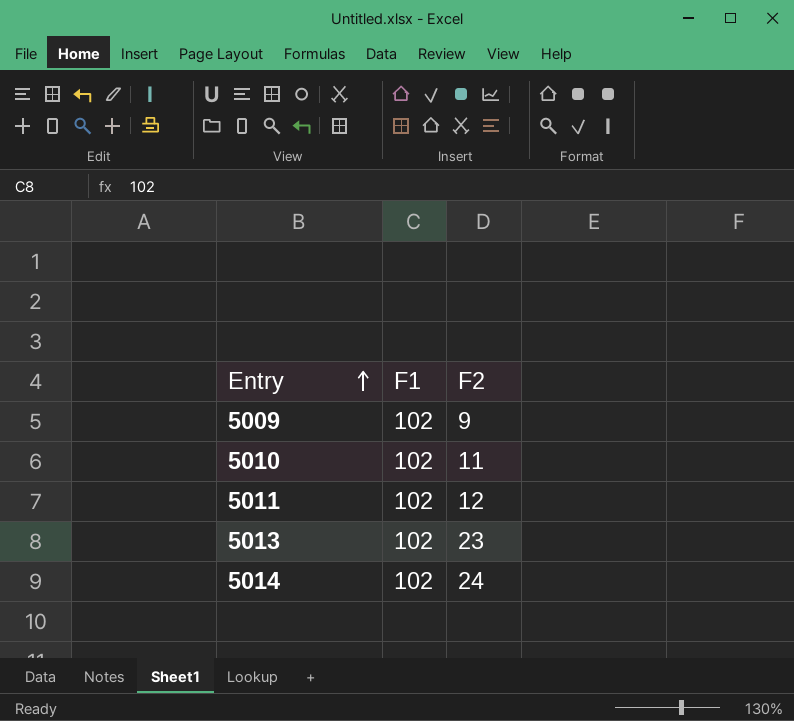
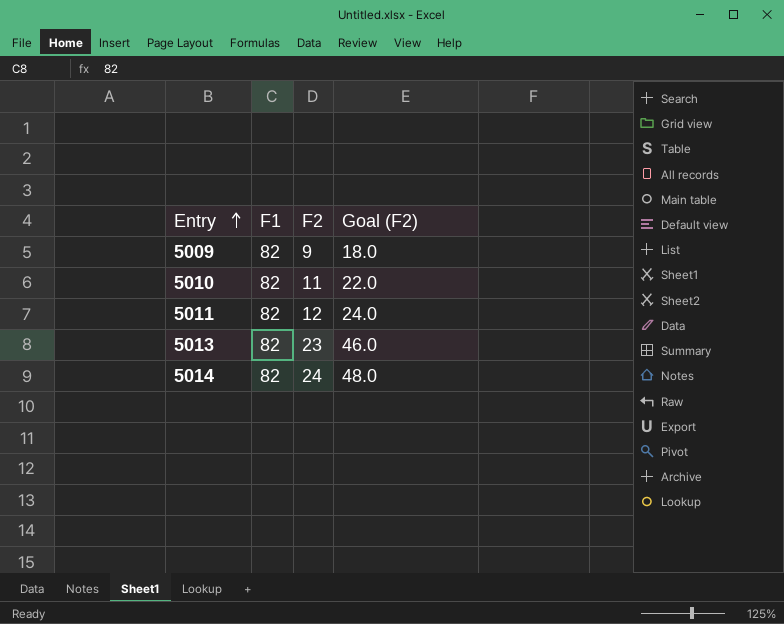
column Goal (F2) | formula: none -> [F2] * 2
5009 | F1: 102 -> 82
5010 | F1: 102 -> 82
5011 | F1: 102 -> 82
5013 | F1: 102 -> 82
5014 | F1: 102 -> 82

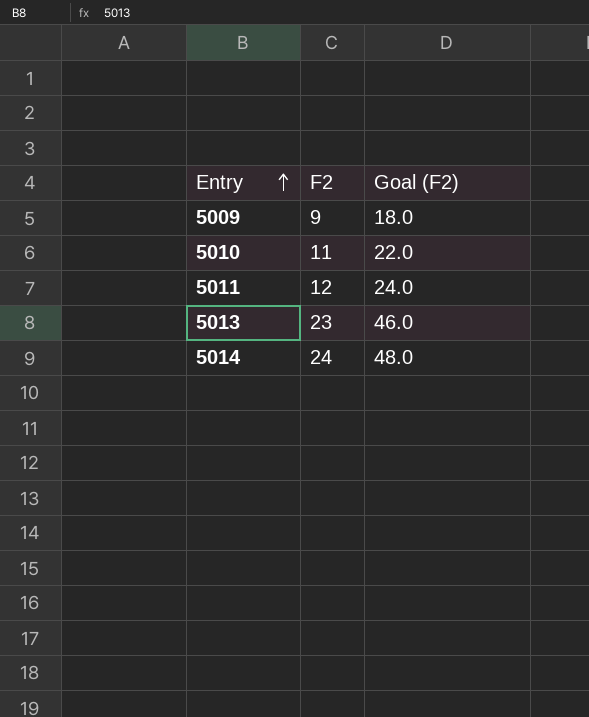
column F1 | position: 2 -> none

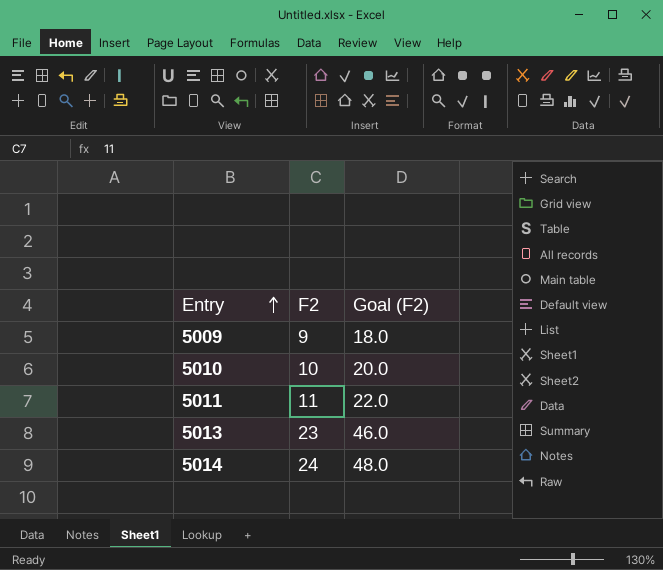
5010 | F2: 11 -> 10
5010 | Goal (F2): 22.0 -> 20.0
5011 | F2: 12 -> 11
5011 | Goal (F2): 24.0 -> 22.0

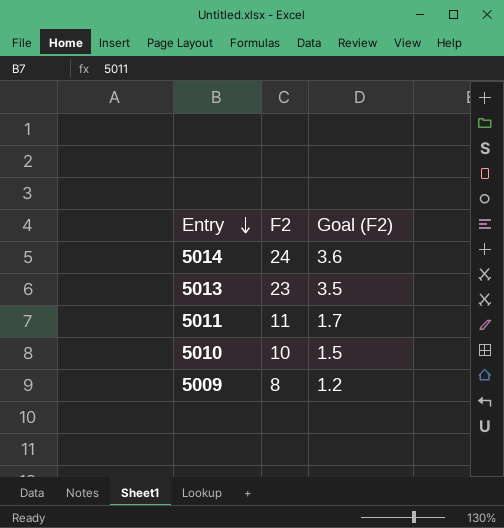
row order: Entry ascending -> Entry descending
column Goal (F2) | formula: [F2] * 2 -> [F2] * 0.15
5009 | F2: 9 -> 8

